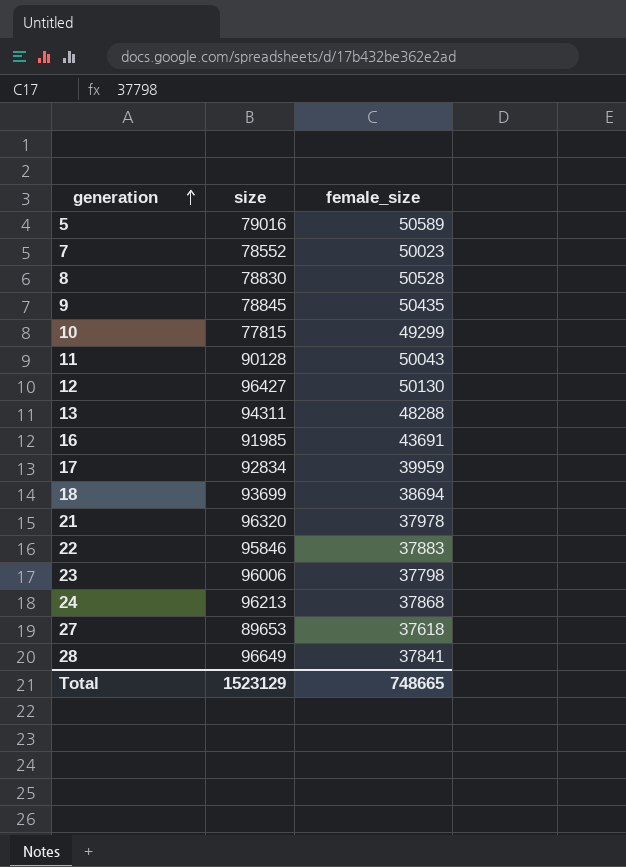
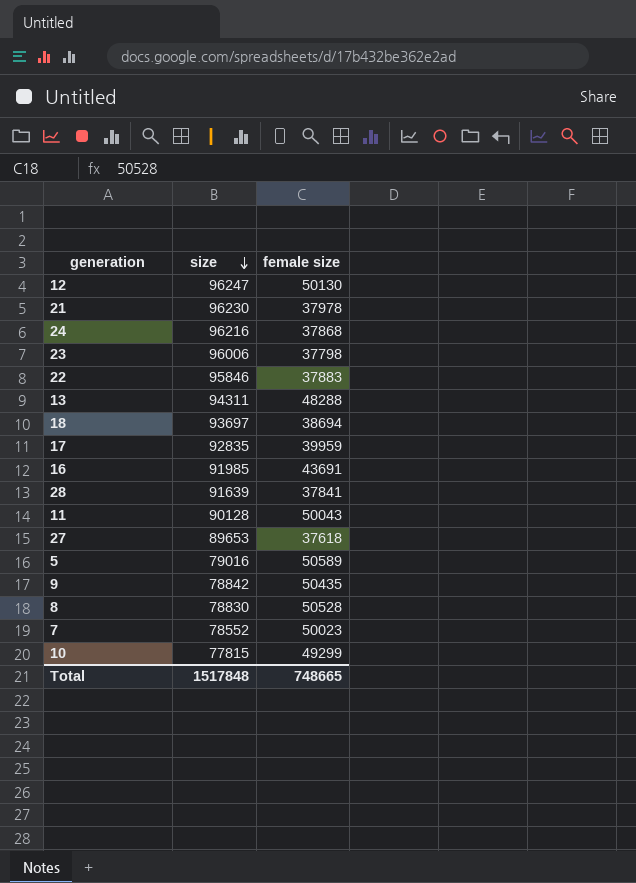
row order: generation ascending -> size descending
column name: female_size -> female size
12 | size: 96427 -> 96247
21 | size: 96320 -> 96230
24 | size: 96213 -> 96216
18 | size: 93699 -> 93697
17 | size: 92834 -> 92835
28 | size: 96649 -> 91639
9 | size: 78845 -> 78842
Total | size: 1523129 -> 1517848

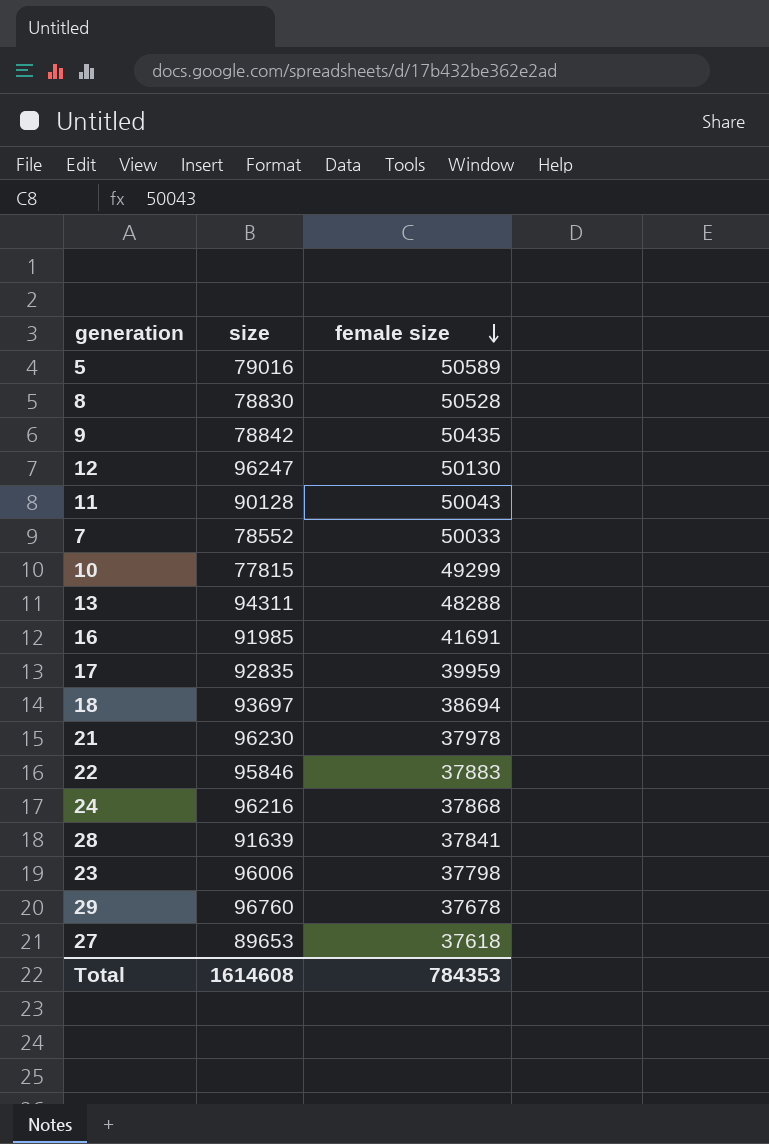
row order: size descending -> female size descending
7 | female size: 50023 -> 50033
16 | female size: 43691 -> 41691
row 29: none -> 96760 | 37678
Total | size: 1517848 -> 1614608
Total | female size: 748665 -> 784353

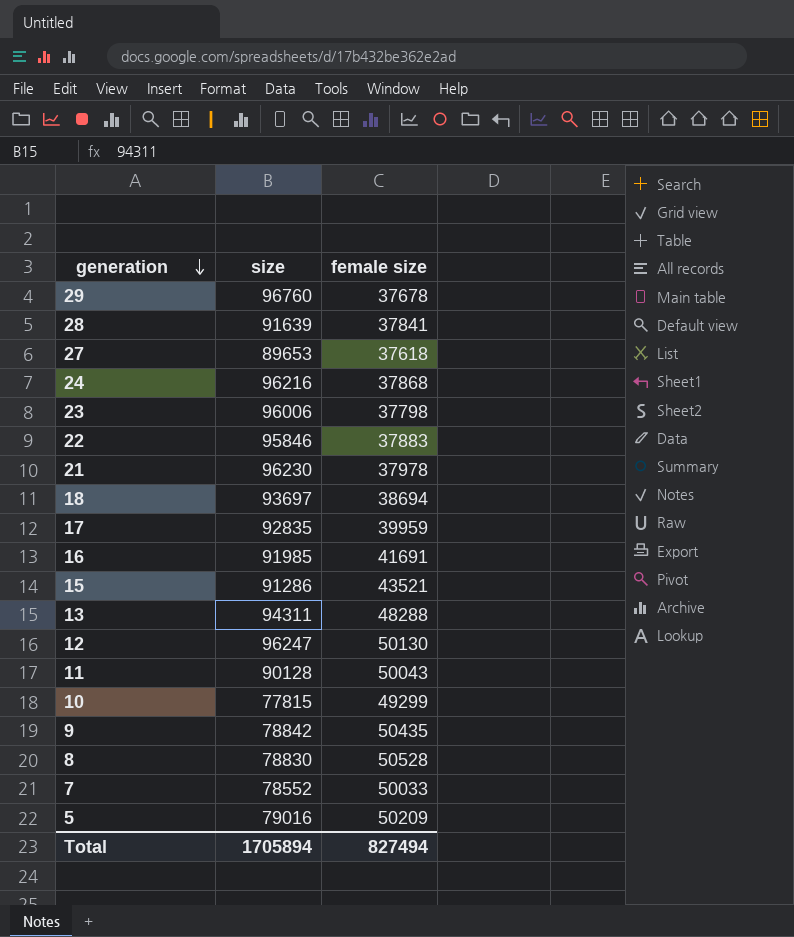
row order: female size descending -> generation descending
row 15: none -> 91286 | 43521
5 | female size: 50589 -> 50209
Total | size: 1614608 -> 1705894
Total | female size: 784353 -> 827494

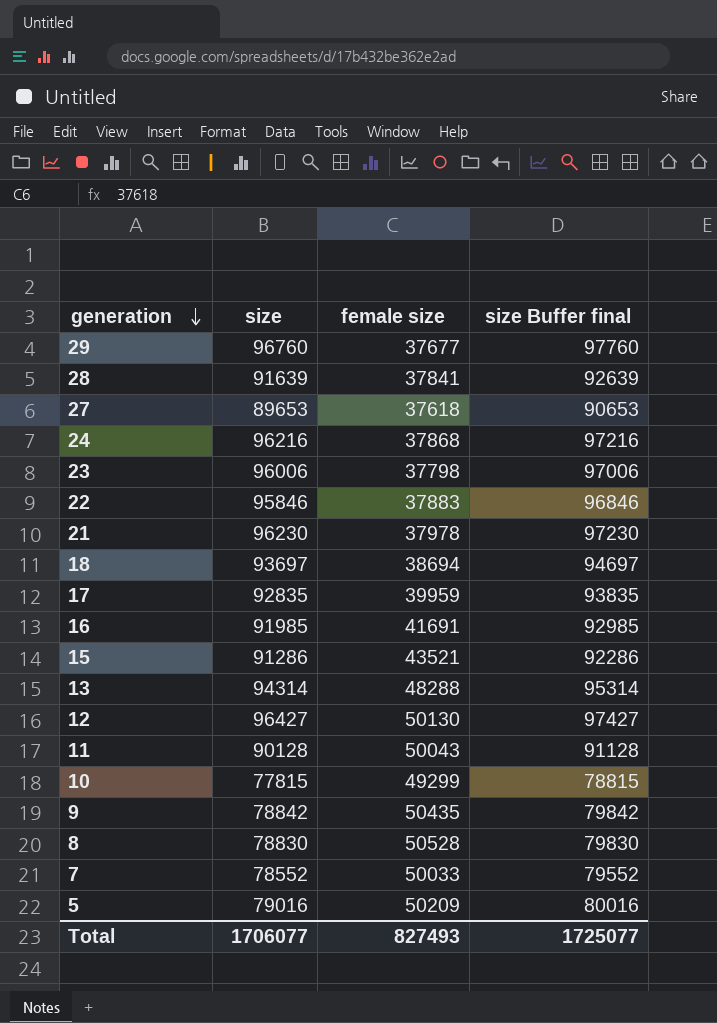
column size Buffer final | formula: none -> [size] + 1000
29 | female size: 37678 -> 37677
13 | size: 94311 -> 94314
12 | size: 96247 -> 96427
Total | size: 1705894 -> 1706077
Total | female size: 827494 -> 827493

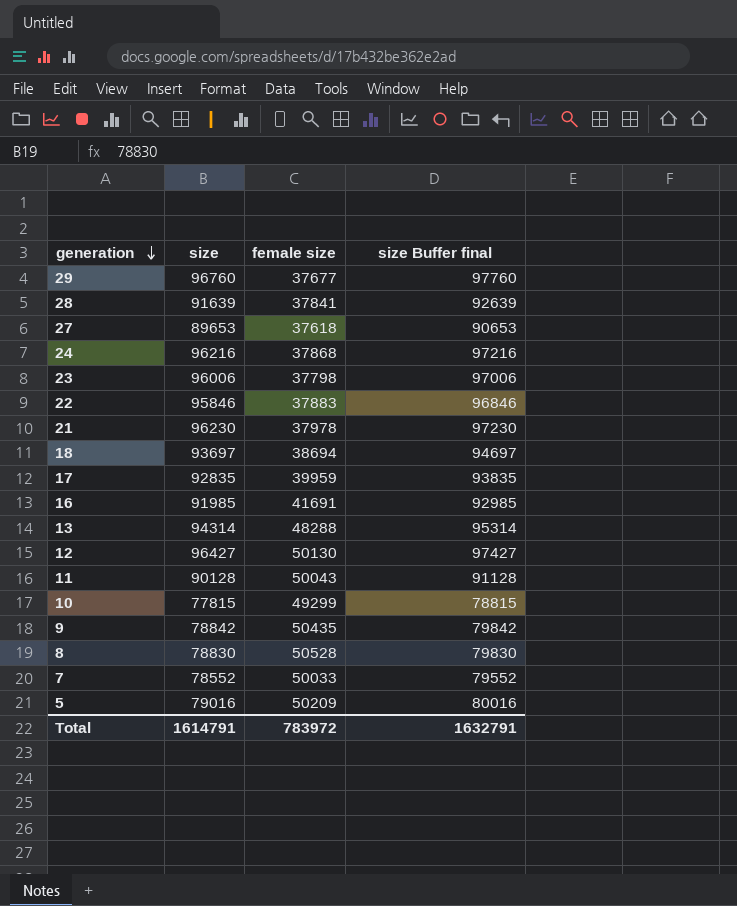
row 15: 91286 | 43521 | 92286 -> none
Total | size: 1706077 -> 1614791
Total | female size: 827493 -> 783972
Total | size Buffer final: 1725077 -> 1632791

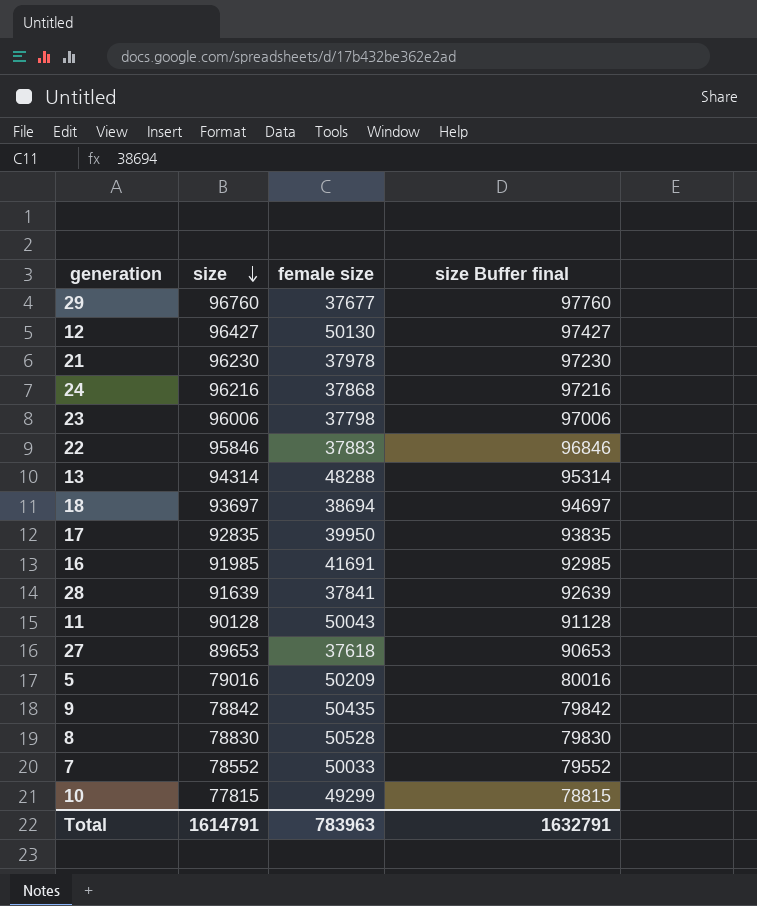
row order: generation descending -> size descending
17 | female size: 39959 -> 39950
Total | female size: 783972 -> 783963

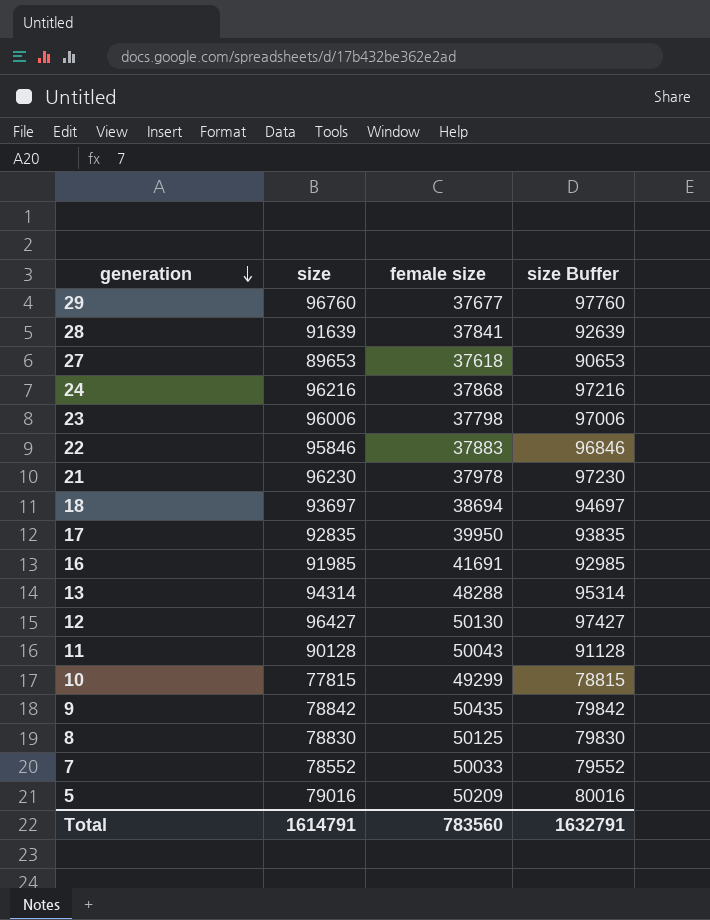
row order: size descending -> generation descending
column name: size Buffer final -> size Buffer
8 | female size: 50528 -> 50125
Total | female size: 783963 -> 783560

